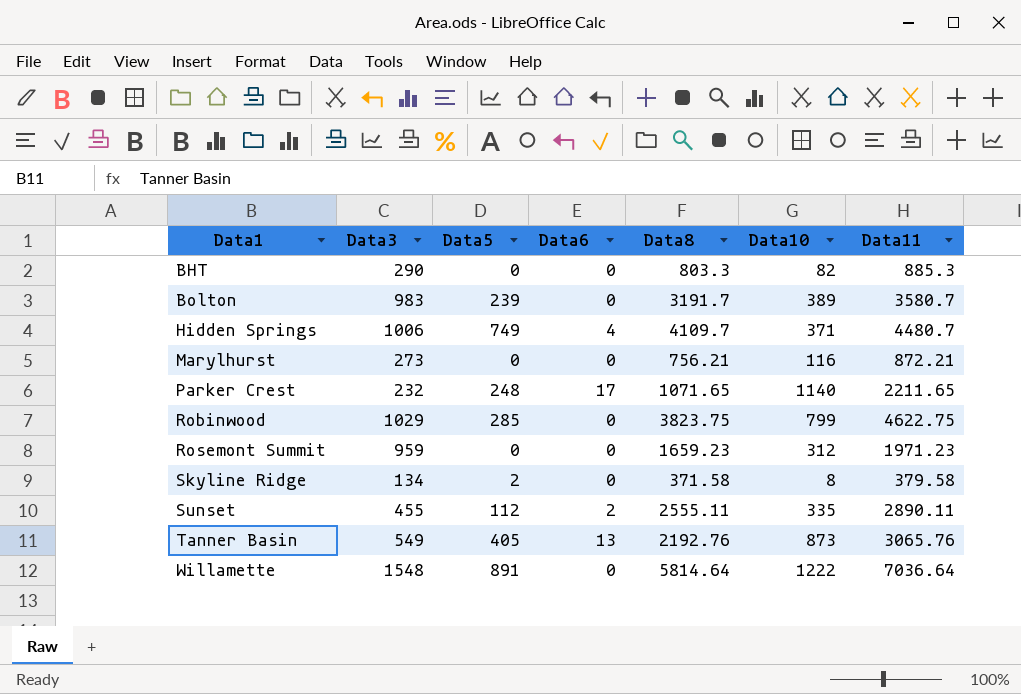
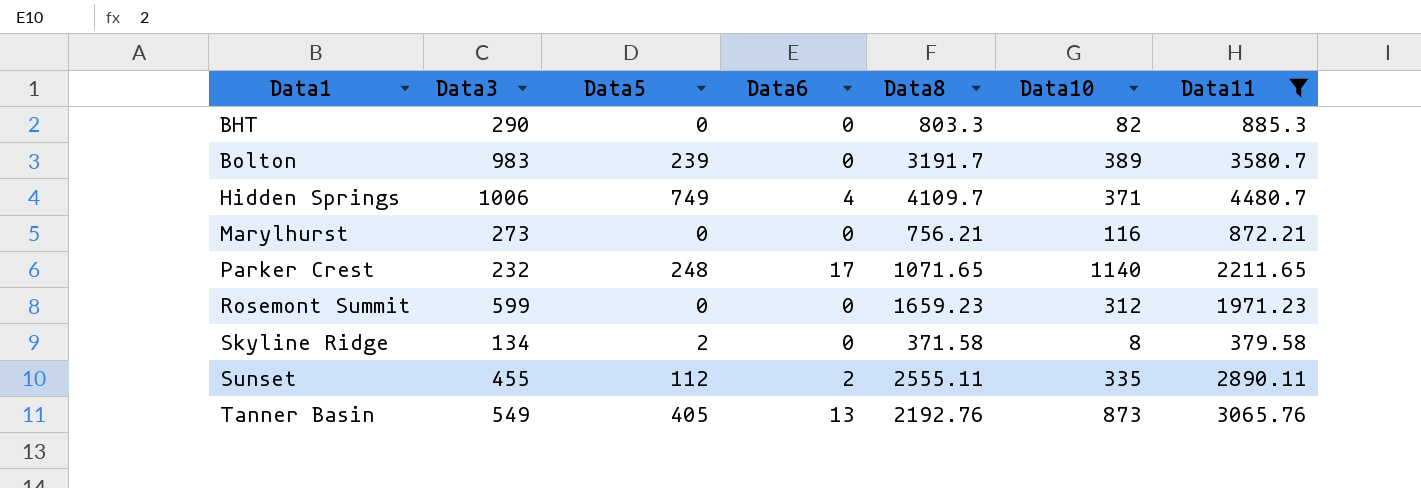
filter: none -> Data11 <= 4480.7
Rosemont Summit | Data3: 959 -> 599

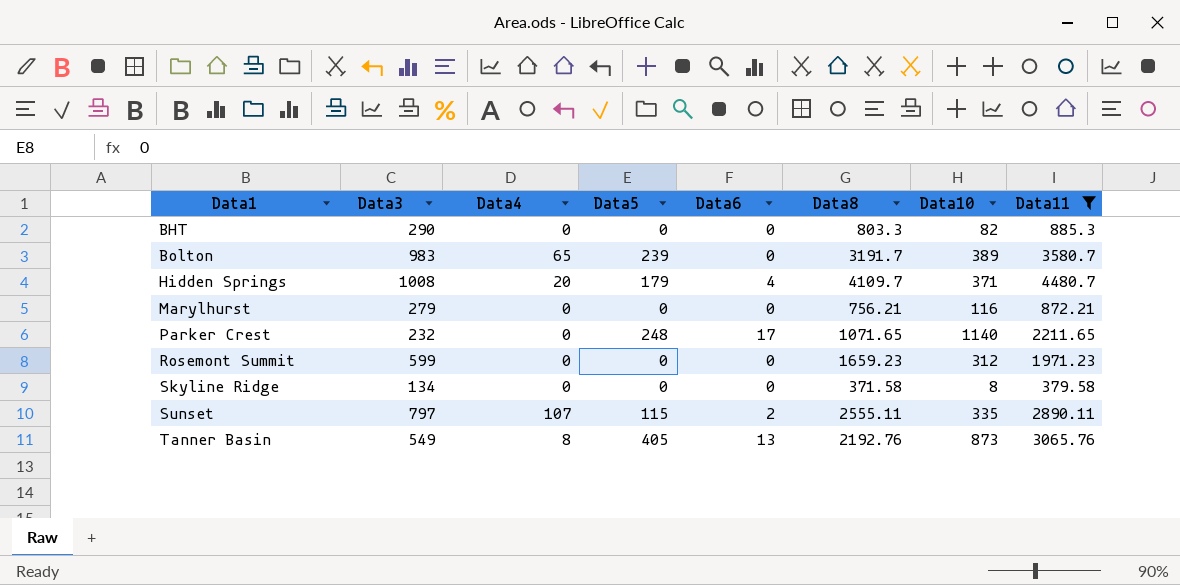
column Data4 | position: none -> 3
Hidden Springs | Data3: 1006 -> 1008
Hidden Springs | Data5: 749 -> 179
Marylhurst | Data3: 273 -> 279
Skyline Ridge | Data5: 2 -> 0
Sunset | Data3: 455 -> 797
Sunset | Data5: 112 -> 115

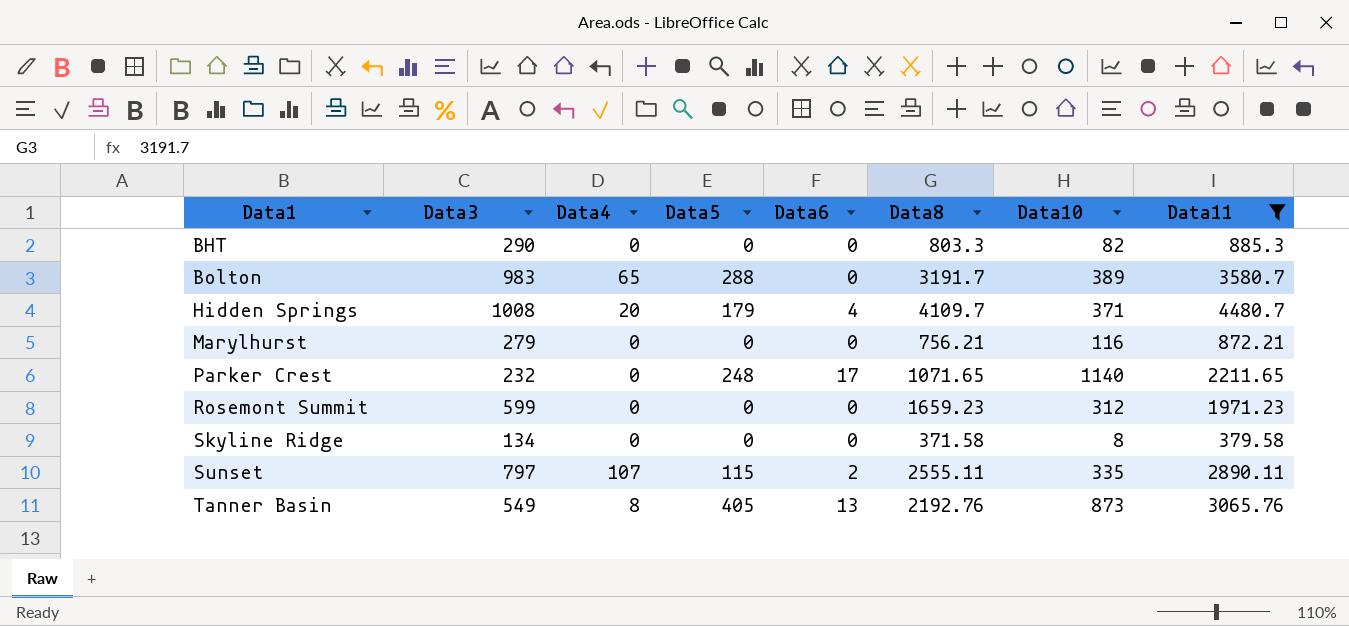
Bolton | Data5: 239 -> 288

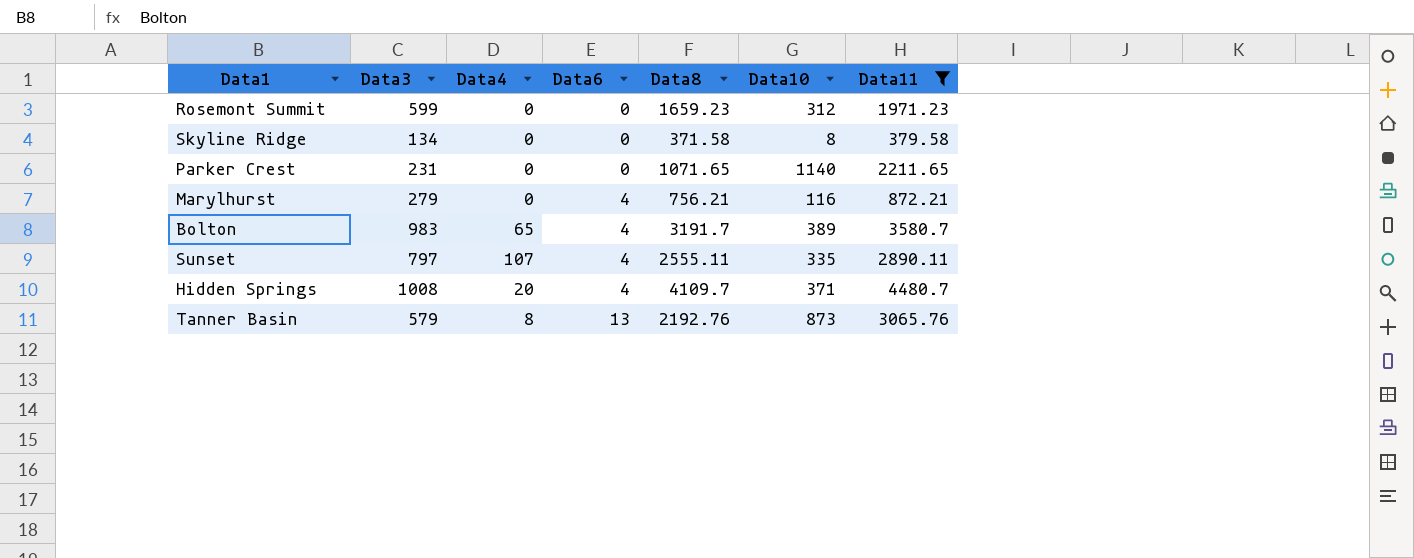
row order: Data1 ascending -> Data6 ascending
column Data5 | position: 4 -> none
row BHT: 290 | 0 | 0 | 0 | 803.3 | 82 | 885.3 -> none
Parker Crest | Data3: 232 -> 231
Parker Crest | Data6: 17 -> 0
Marylhurst | Data6: 0 -> 4
Bolton | Data6: 0 -> 4
Sunset | Data6: 2 -> 4
Tanner Basin | Data3: 549 -> 579

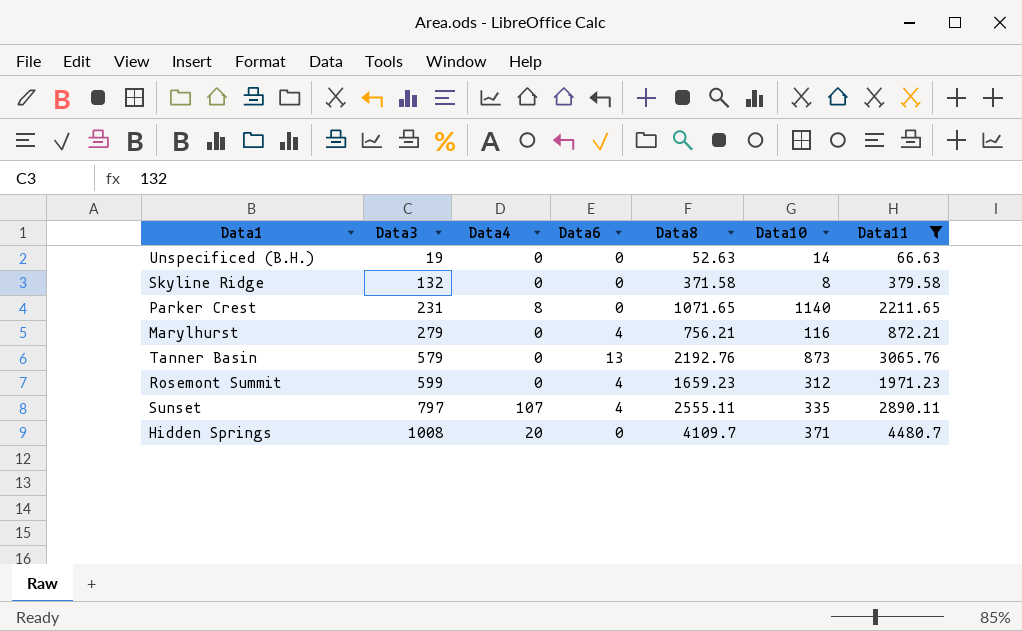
row order: Data6 ascending -> Data3 ascending
row Bolton: 983 | 65 | 4 | 3191.7 | 389 | 3580.7 -> none
row Unspecificed (B.H.): none -> 19 | 0 | 0 | 52.63 | 14 | 66.63
Skyline Ridge | Data3: 134 -> 132
Parker Crest | Data4: 0 -> 8
Tanner Basin | Data4: 8 -> 0
Rosemont Summit | Data6: 0 -> 4
Hidden Springs | Data6: 4 -> 0

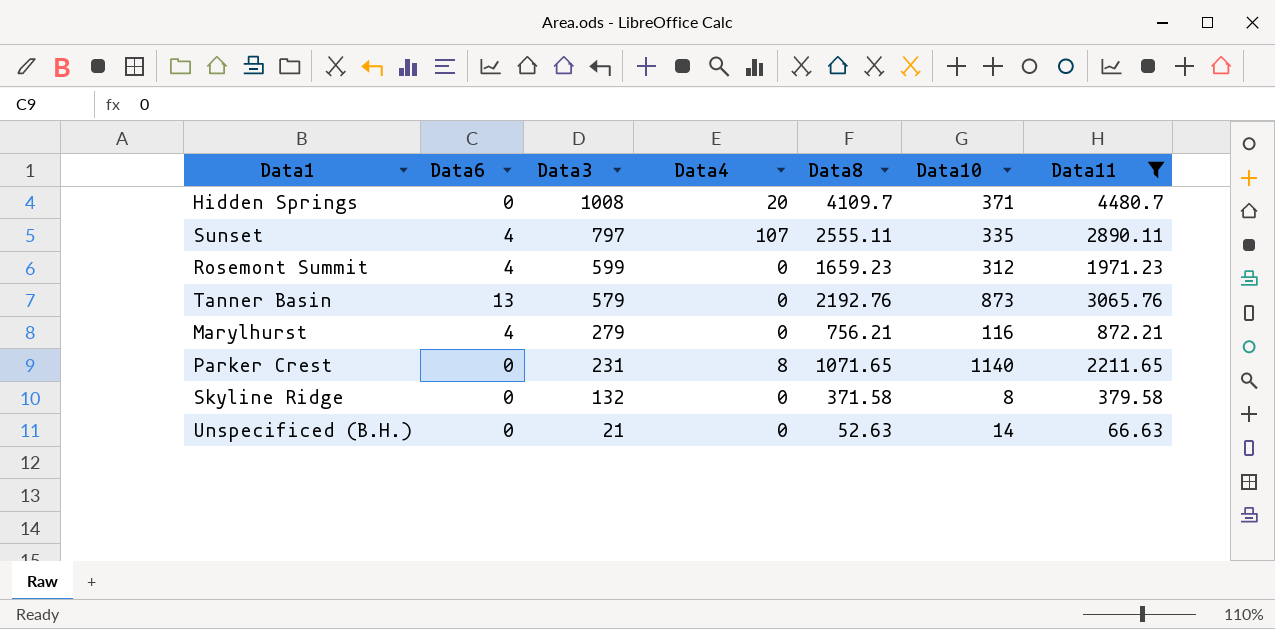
row order: Data3 ascending -> Data3 descending
column Data6 | position: 4 -> 2
Unspecificed (B.H.) | Data3: 19 -> 21

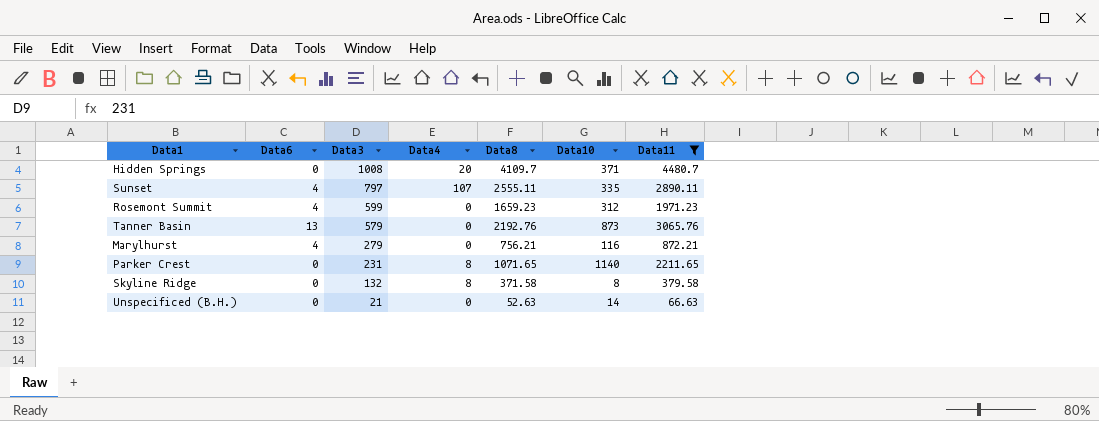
Skyline Ridge | Data4: 0 -> 8

